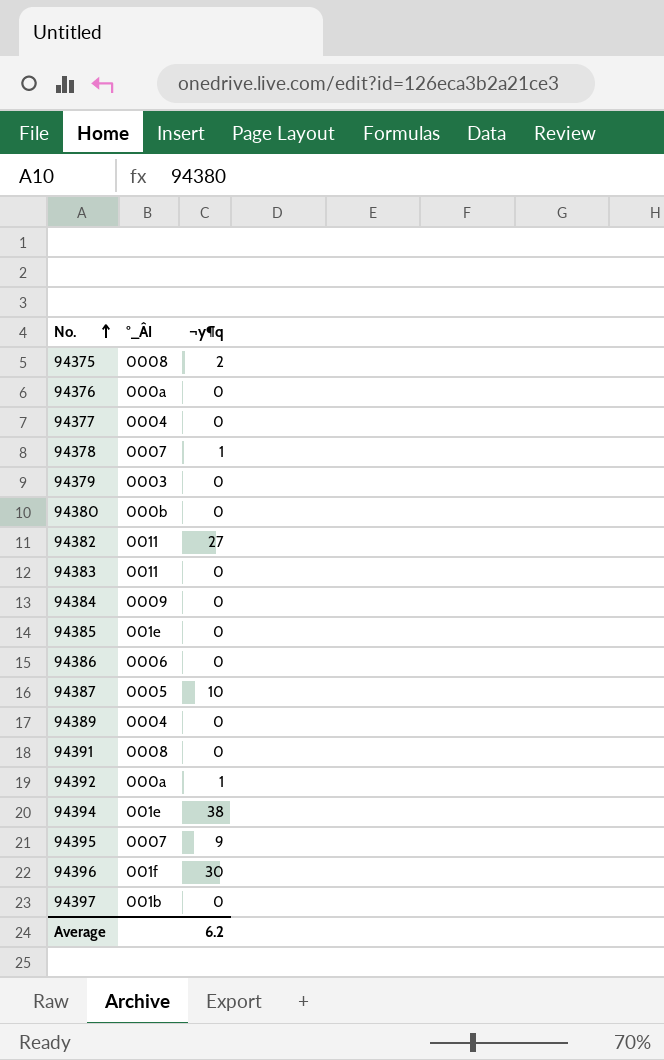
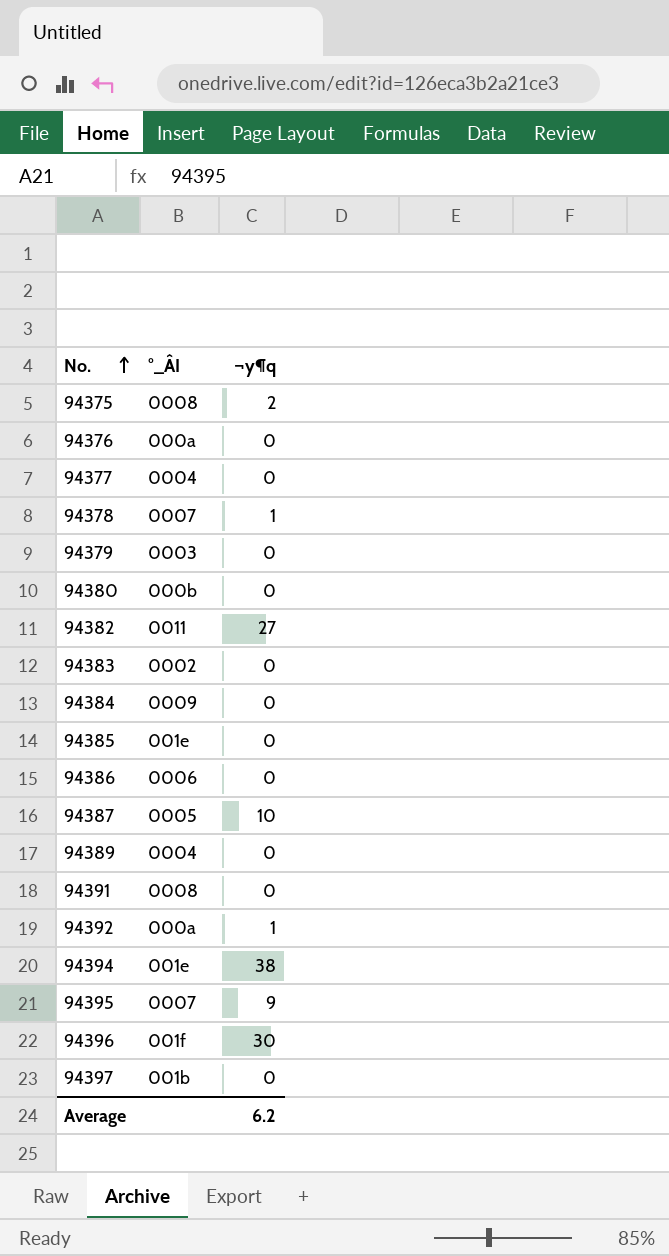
94383 | °_ÂI: 0011 -> 0002

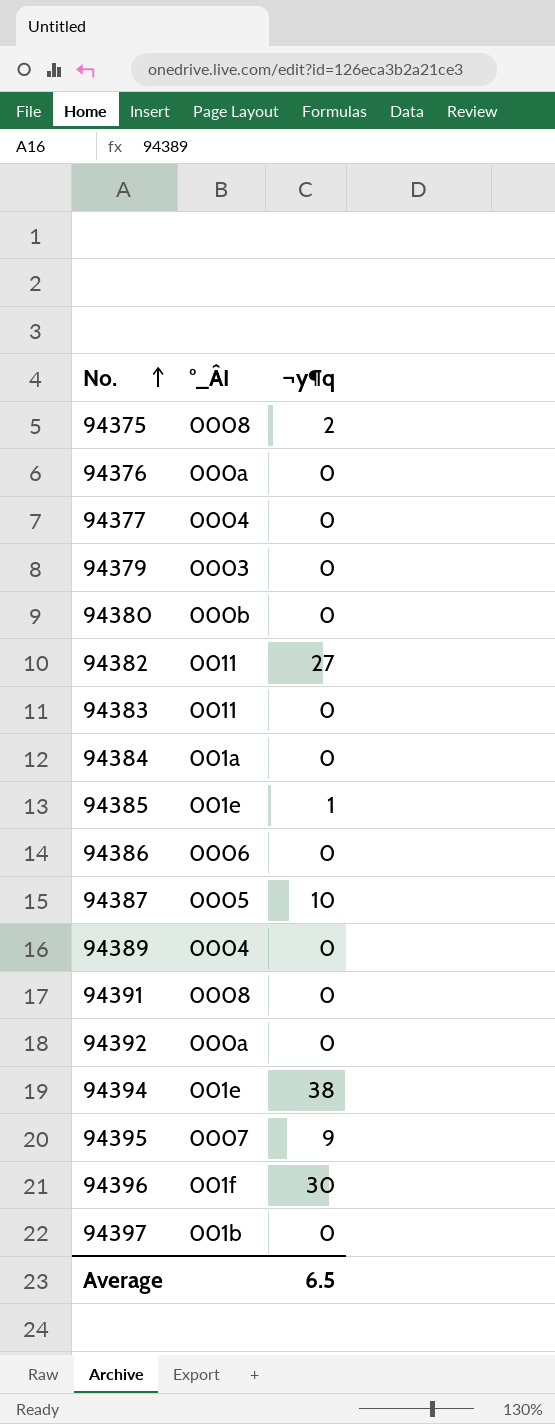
row 94378: 0007 | 1 -> none
94383 | °_ÂI: 0002 -> 0011
94384 | °_ÂI: 0009 -> 001a
94385 | ¬y¶q: 0 -> 1
94392 | ¬y¶q: 1 -> 0
Average | ¬y¶q: 6.2 -> 6.5

